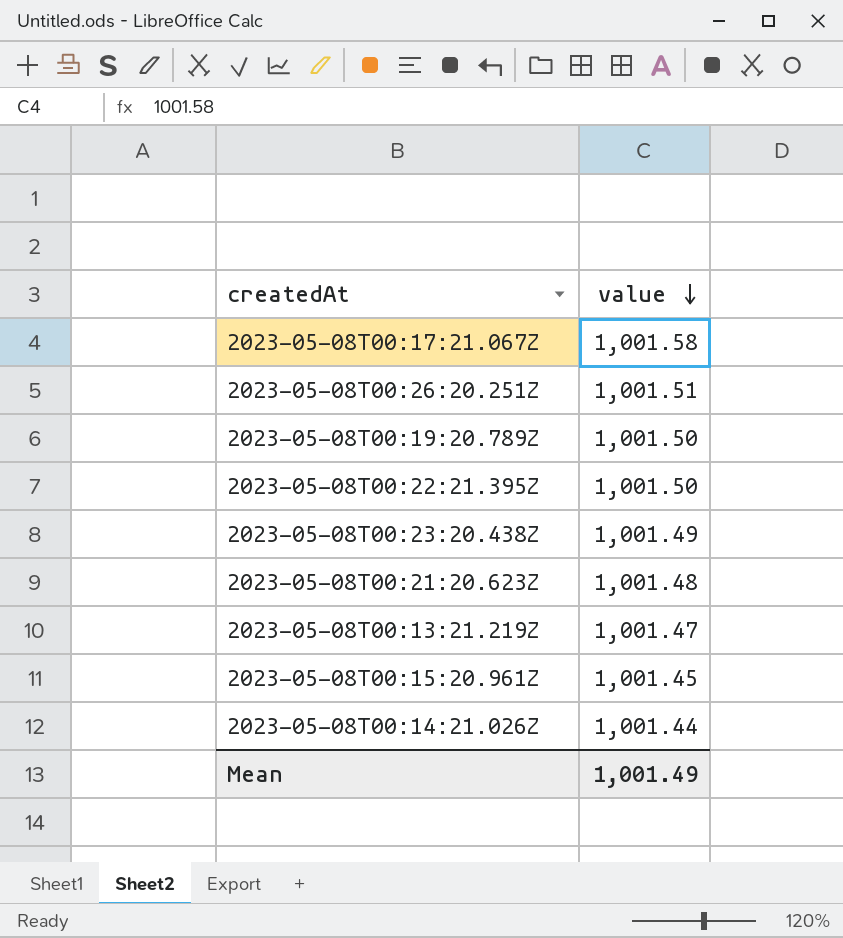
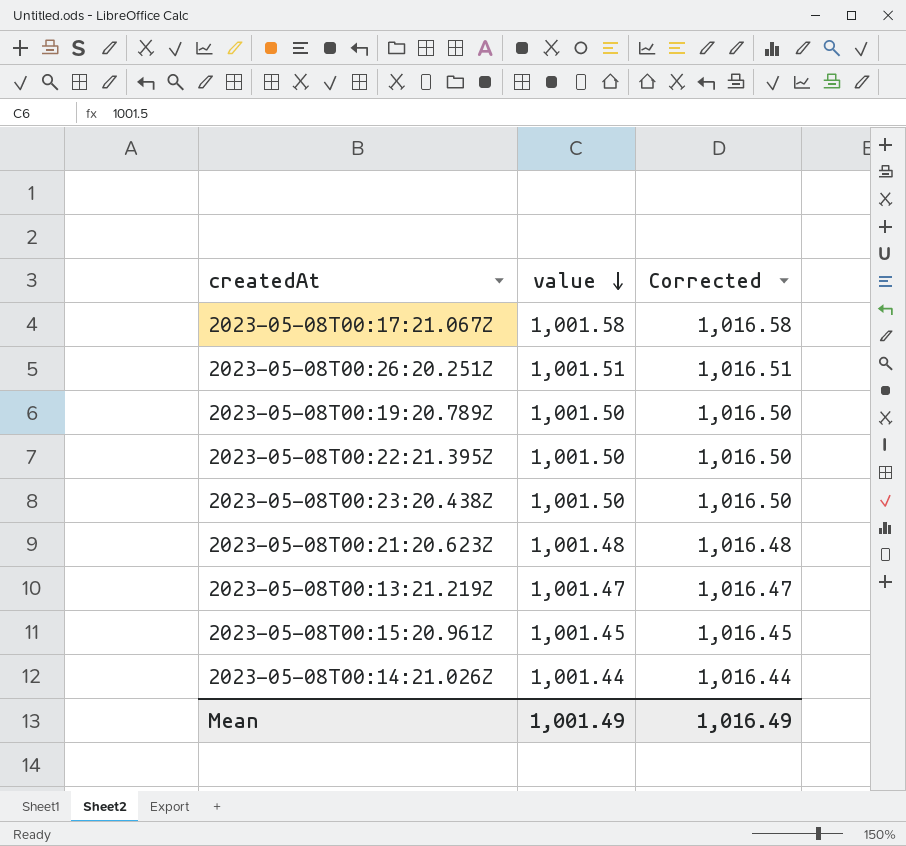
column Corrected | formula: none -> [value] + 15
2023-05-08T00:23:20.438Z | value: 1,001.49 -> 1,001.50

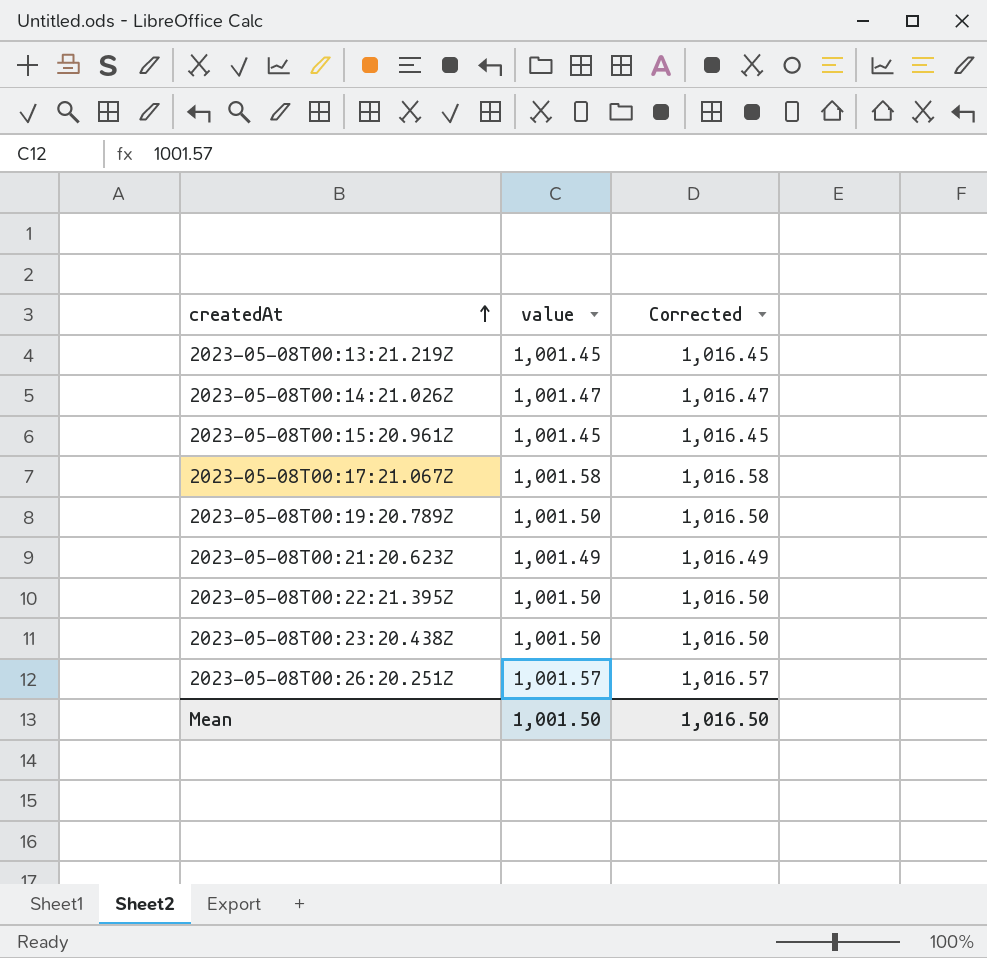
row order: value descending -> createdAt ascending
2023-05-08T00:13:21.219Z | value: 1,001.47 -> 1,001.45
2023-05-08T00:13:21.219Z | Corrected: 1,016.47 -> 1,016.45
2023-05-08T00:14:21.026Z | value: 1,001.44 -> 1,001.47
2023-05-08T00:14:21.026Z | Corrected: 1,016.44 -> 1,016.47
2023-05-08T00:21:20.623Z | value: 1,001.48 -> 1,001.49
2023-05-08T00:21:20.623Z | Corrected: 1,016.48 -> 1,016.49
2023-05-08T00:26:20.251Z | value: 1,001.51 -> 1,001.57
2023-05-08T00:26:20.251Z | Corrected: 1,016.51 -> 1,016.57
Mean | value: 1,001.49 -> 1,001.50
Mean | Corrected: 1,016.49 -> 1,016.50

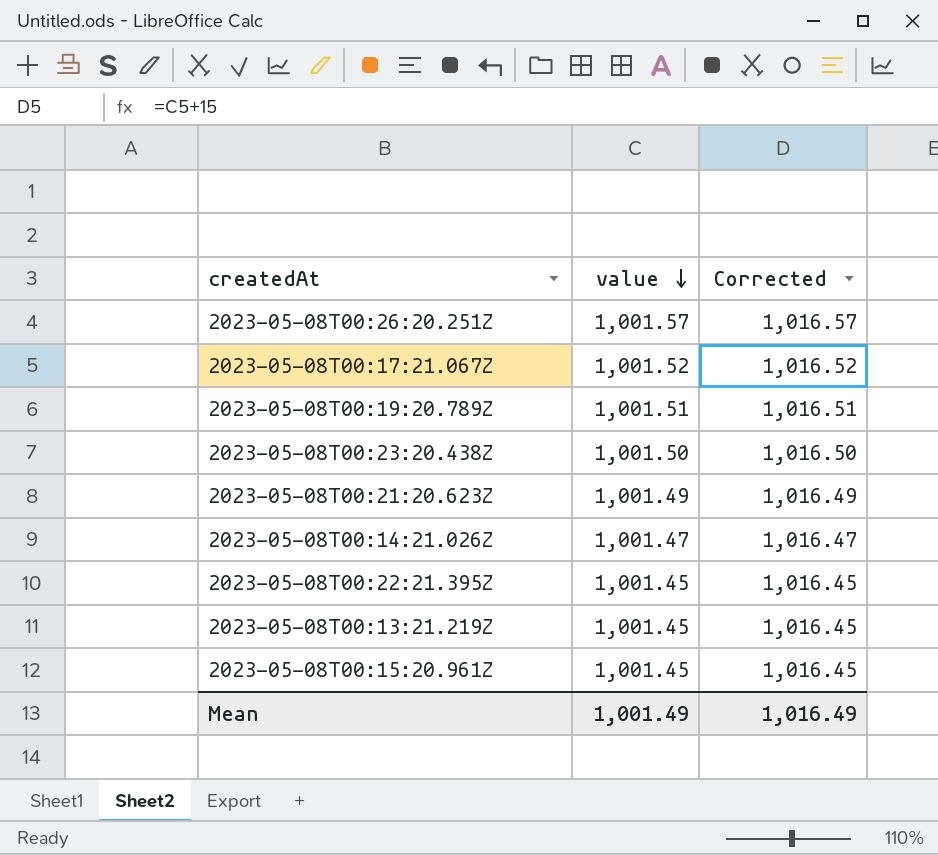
row order: createdAt ascending -> value descending
2023-05-08T00:17:21.067Z | value: 1,001.58 -> 1,001.52
2023-05-08T00:17:21.067Z | Corrected: 1,016.58 -> 1,016.52
2023-05-08T00:19:20.789Z | value: 1,001.50 -> 1,001.51
2023-05-08T00:19:20.789Z | Corrected: 1,016.50 -> 1,016.51
2023-05-08T00:22:21.395Z | value: 1,001.50 -> 1,001.45
2023-05-08T00:22:21.395Z | Corrected: 1,016.50 -> 1,016.45
Mean | value: 1,001.50 -> 1,001.49
Mean | Corrected: 1,016.50 -> 1,016.49

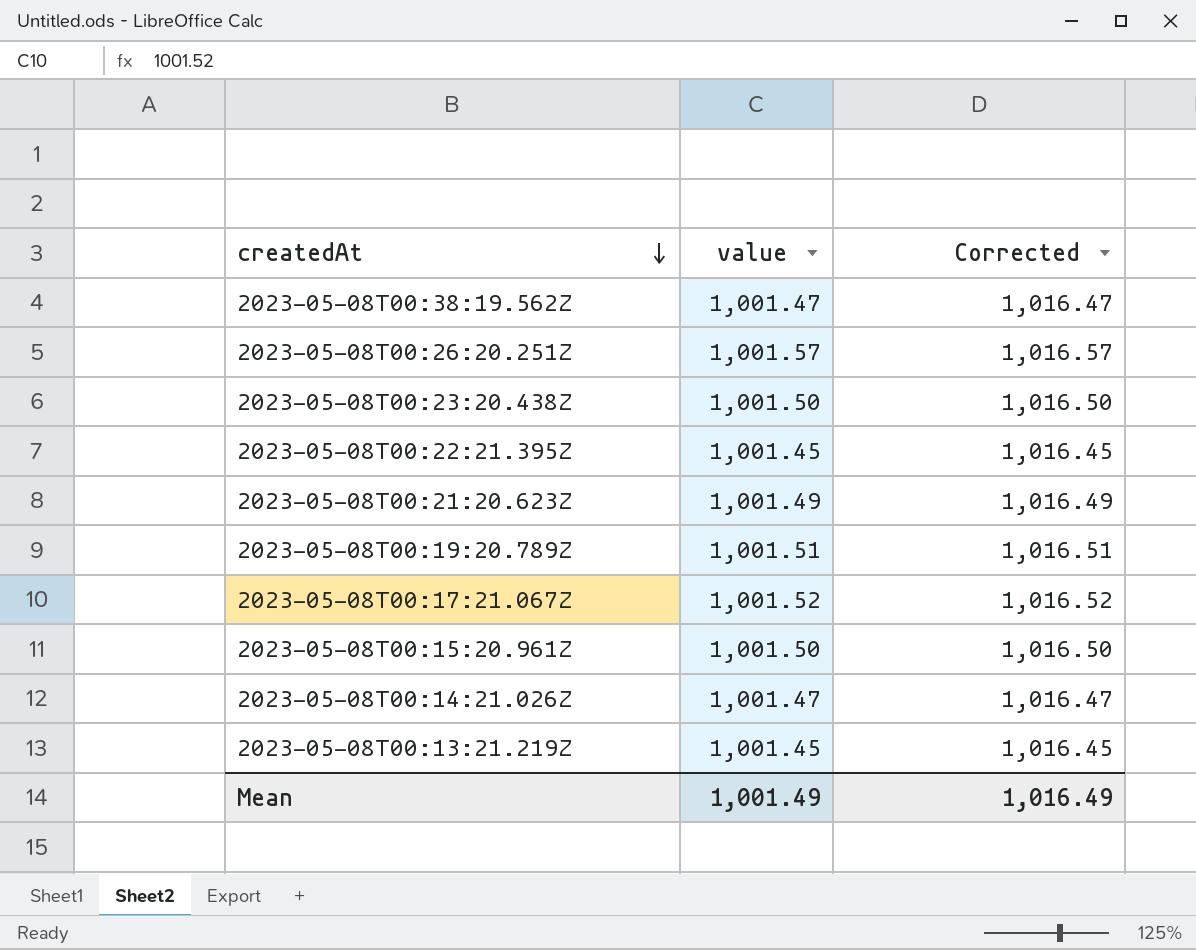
row order: value descending -> createdAt descending
row 2023-05-08T00:38:19.562Z: none -> 1,001.47 | 1,016.47
2023-05-08T00:15:20.961Z | value: 1,001.45 -> 1,001.50
2023-05-08T00:15:20.961Z | Corrected: 1,016.45 -> 1,016.50

